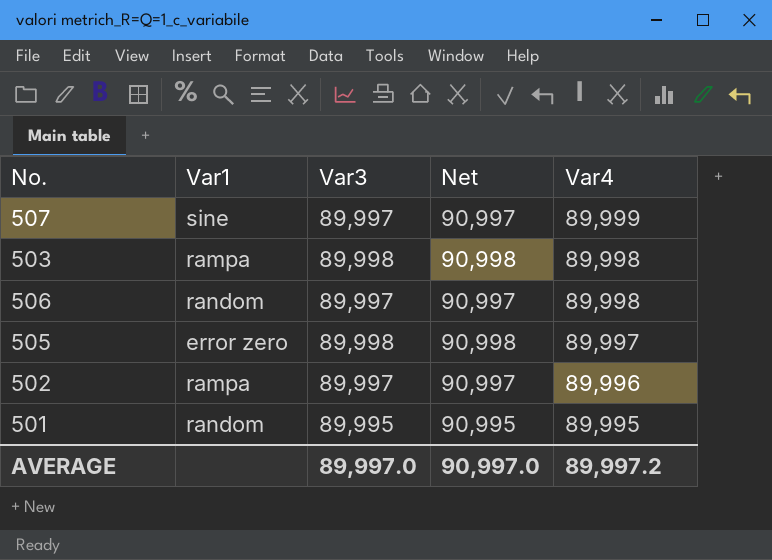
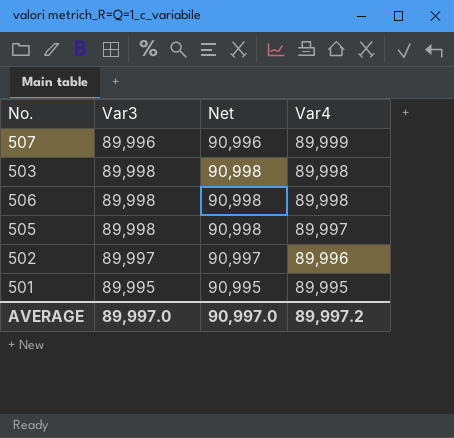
column Var1 | position: 2 -> none
507 | Var3: 89,997 -> 89,996
507 | Net: 90,997 -> 90,996
506 | Var3: 89,997 -> 89,998
506 | Net: 90,997 -> 90,998

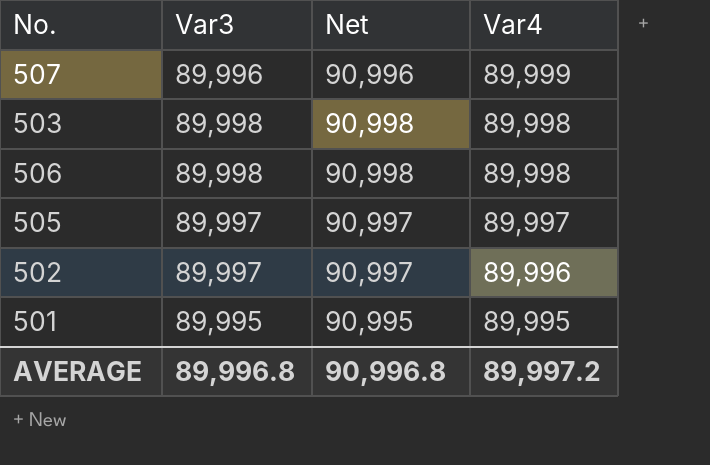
505 | Var3: 89,998 -> 89,997
505 | Net: 90,998 -> 90,997
AVERAGE | Var3: 89,997.0 -> 89,996.8
AVERAGE | Net: 90,997.0 -> 90,996.8

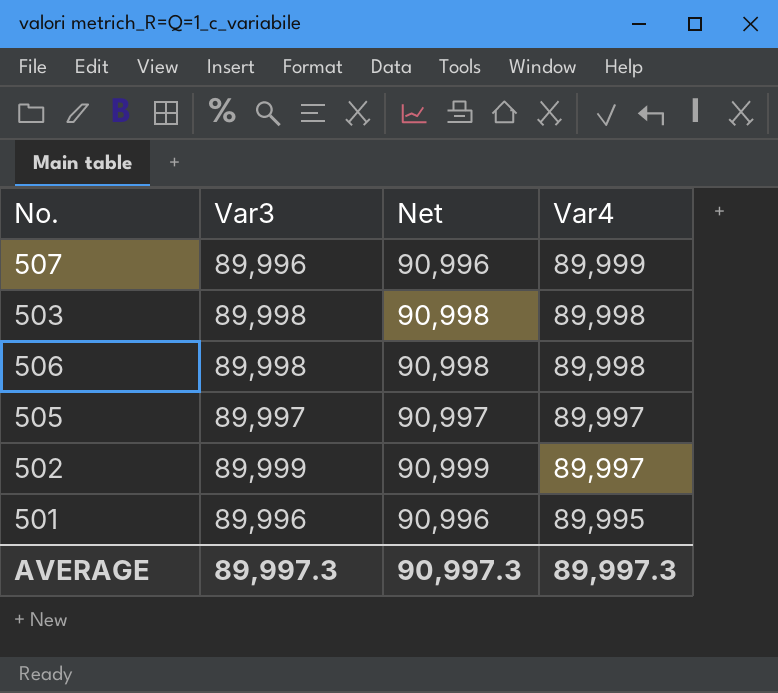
502 | Var3: 89,997 -> 89,999
502 | Net: 90,997 -> 90,999
502 | Var4: 89,996 -> 89,997
501 | Var3: 89,995 -> 89,996
501 | Net: 90,995 -> 90,996
AVERAGE | Var3: 89,996.8 -> 89,997.3
AVERAGE | Net: 90,996.8 -> 90,997.3
AVERAGE | Var4: 89,997.2 -> 89,997.3

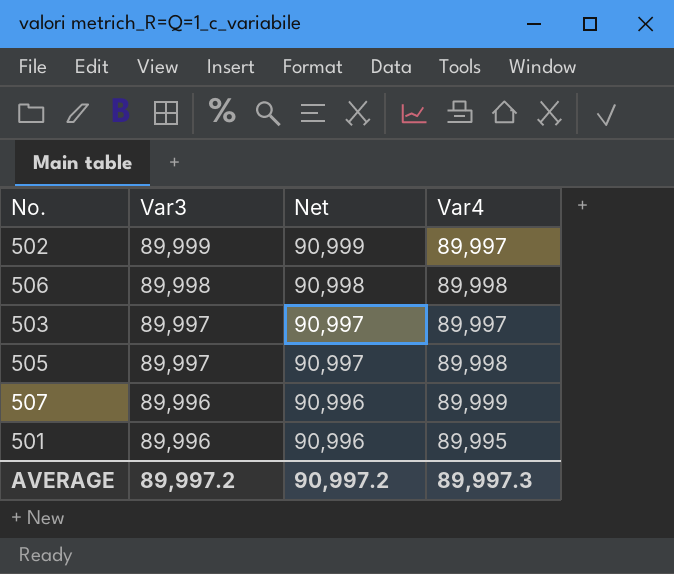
row order: Var4 descending -> Var3 descending
503 | Var3: 89,998 -> 89,997
503 | Net: 90,998 -> 90,997
503 | Var4: 89,998 -> 89,997
505 | Var4: 89,997 -> 89,998
AVERAGE | Var3: 89,997.3 -> 89,997.2
AVERAGE | Net: 90,997.3 -> 90,997.2

